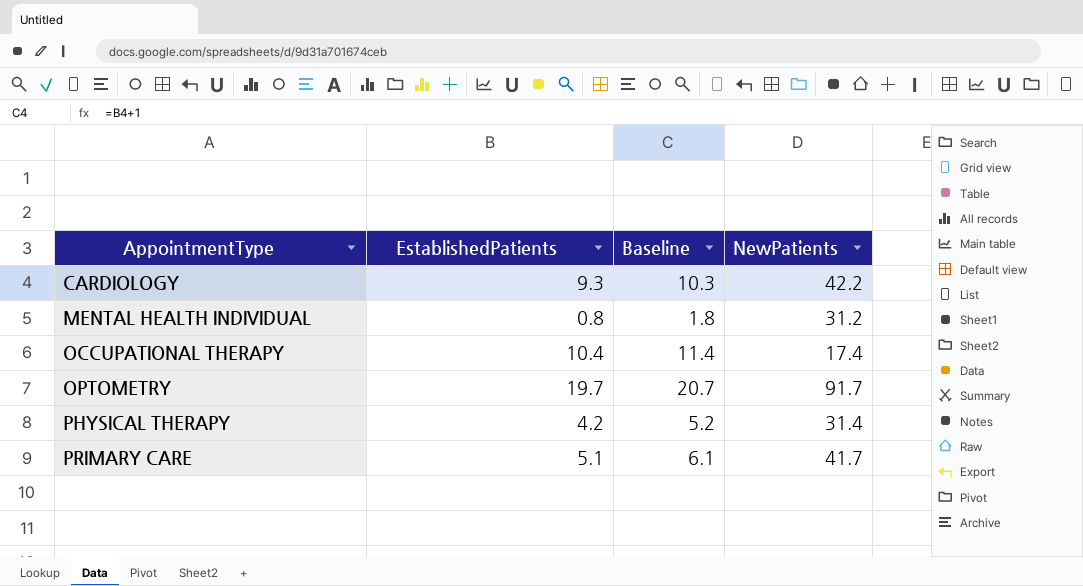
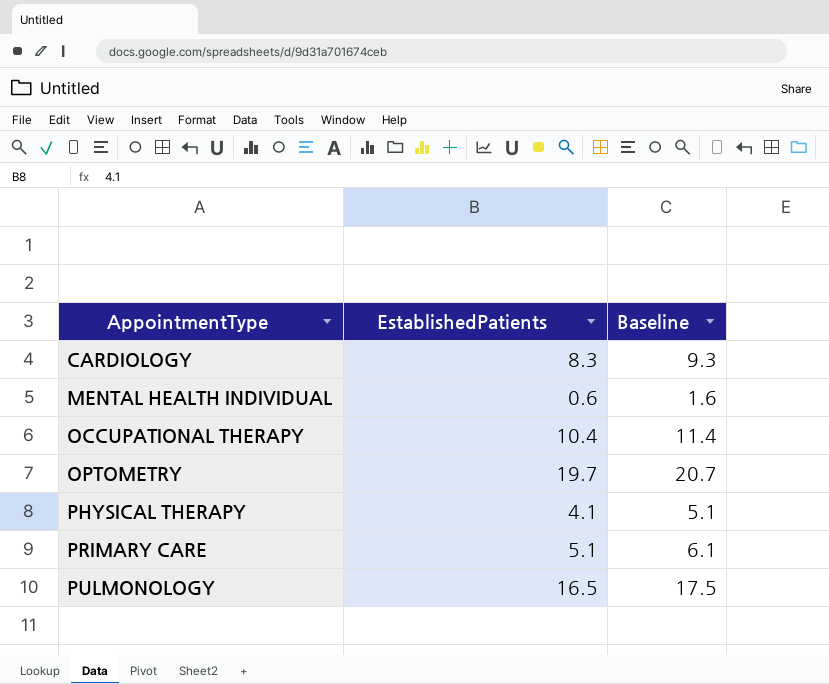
column NewPatients | position: 4 -> none
CARDIOLOGY | EstablishedPatients: 9.3 -> 8.3
CARDIOLOGY | Baseline: 10.3 -> 9.3
MENTAL HEALTH INDIVIDUAL | EstablishedPatients: 0.8 -> 0.6
MENTAL HEALTH INDIVIDUAL | Baseline: 1.8 -> 1.6
PHYSICAL THERAPY | EstablishedPatients: 4.2 -> 4.1
PHYSICAL THERAPY | Baseline: 5.2 -> 5.1
row PULMONOLOGY: none -> 16.5 | 17.5

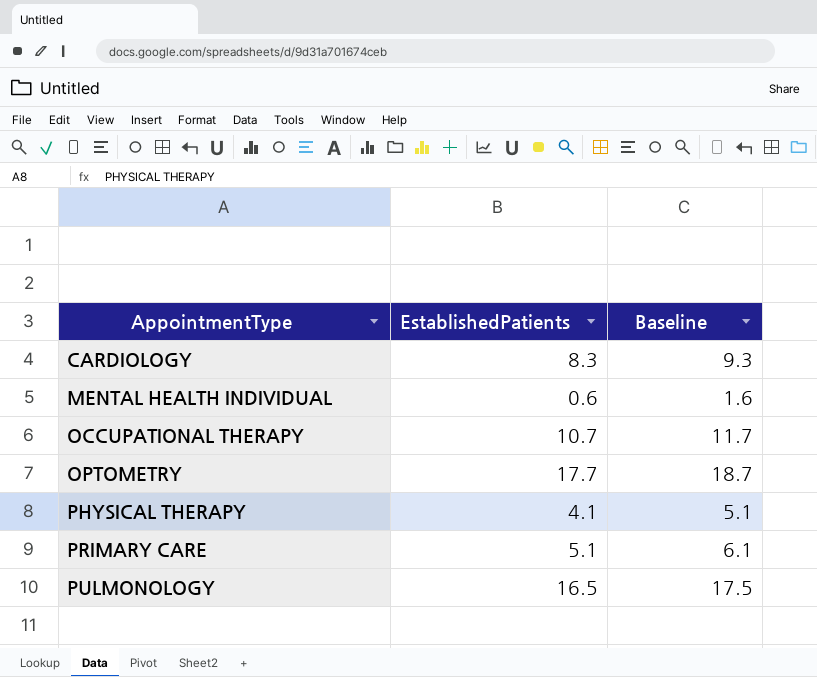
OCCUPATIONAL THERAPY | EstablishedPatients: 10.4 -> 10.7
OCCUPATIONAL THERAPY | Baseline: 11.4 -> 11.7
OPTOMETRY | EstablishedPatients: 19.7 -> 17.7
OPTOMETRY | Baseline: 20.7 -> 18.7

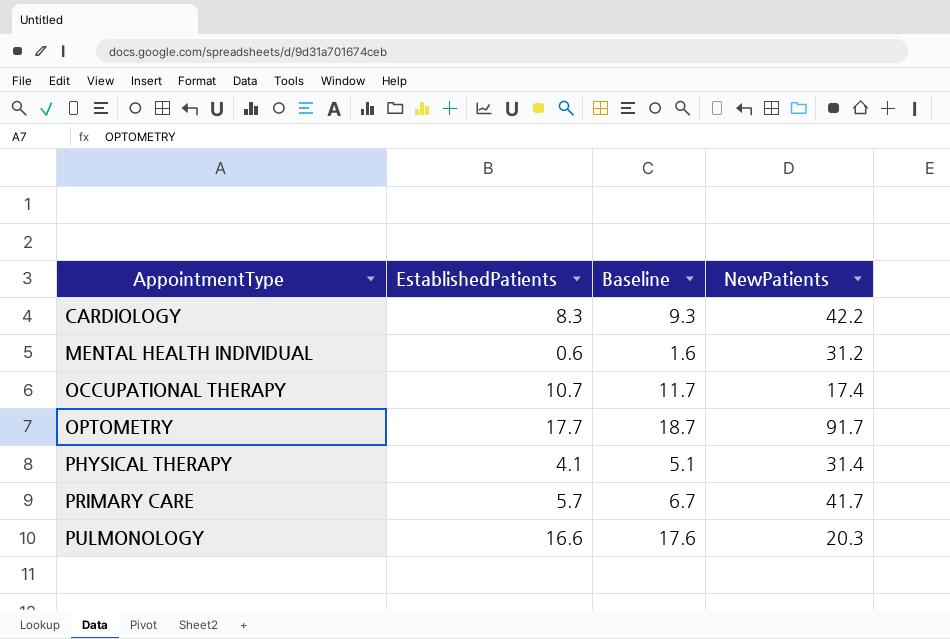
column NewPatients | position: none -> 4
PRIMARY CARE | EstablishedPatients: 5.1 -> 5.7
PRIMARY CARE | Baseline: 6.1 -> 6.7
PULMONOLOGY | EstablishedPatients: 16.5 -> 16.6
PULMONOLOGY | Baseline: 17.5 -> 17.6

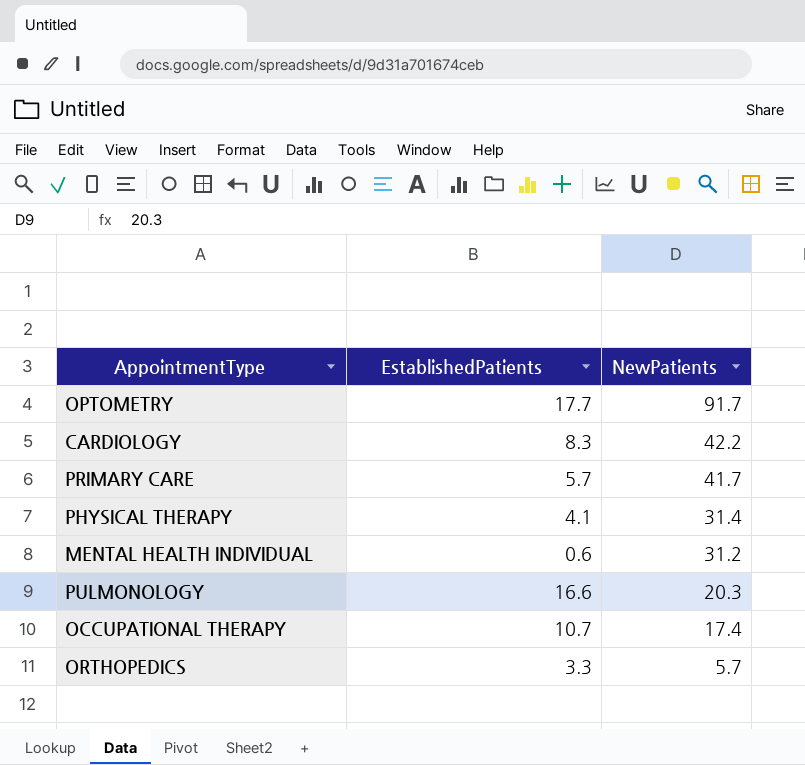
row order: AppointmentType ascending -> NewPatients descending
column Baseline | formula: [EstablishedPatients] + 1 -> none
row ORTHOPEDICS: none -> 3.3 | 5.7

